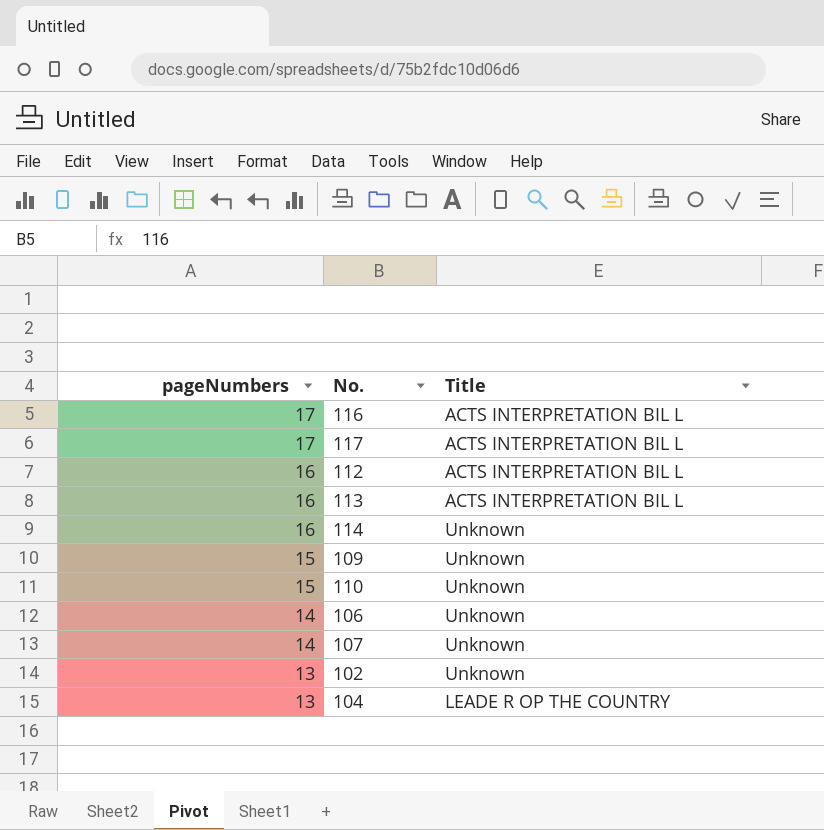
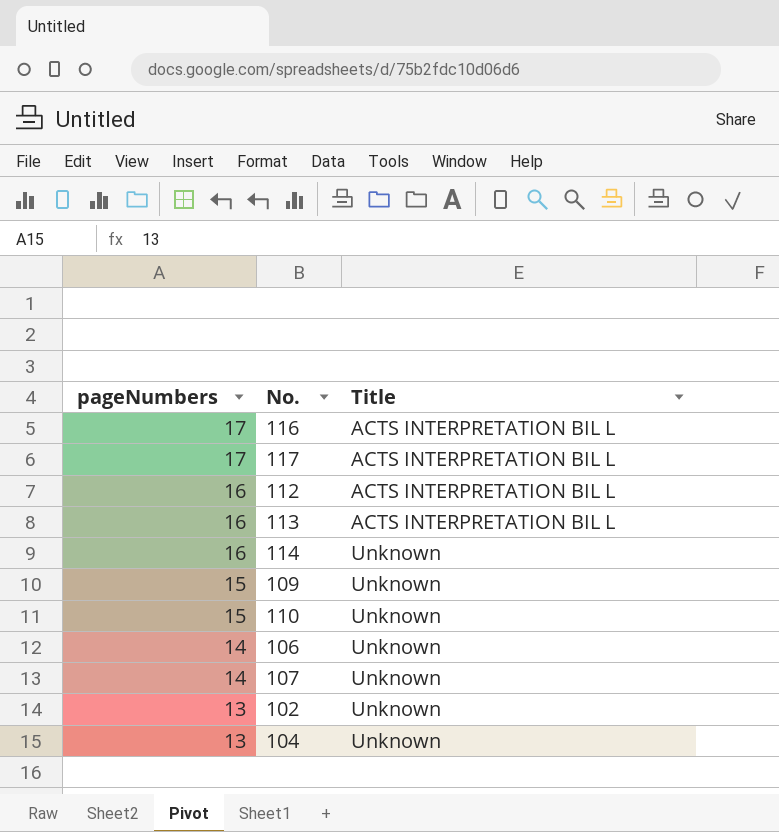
104 | Title: LEADE R OP THE COUNTRY -> Unknown

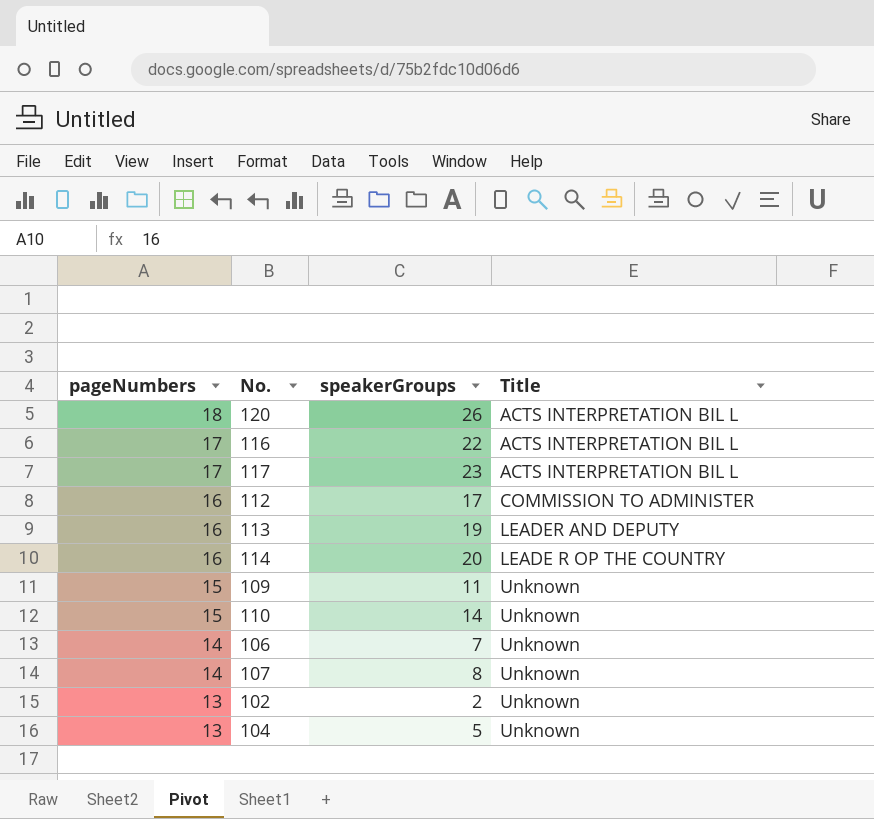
column speakerGroups | position: none -> 3
row 120: none -> 18 | 26 | ACTS INTERPRETATION BIL L
112 | Title: ACTS INTERPRETATION BIL L -> COMMISSION TO ADMINISTER
113 | Title: ACTS INTERPRETATION BIL L -> LEADER AND DEPUTY
114 | Title: Unknown -> LEADE R OP THE COUNTRY

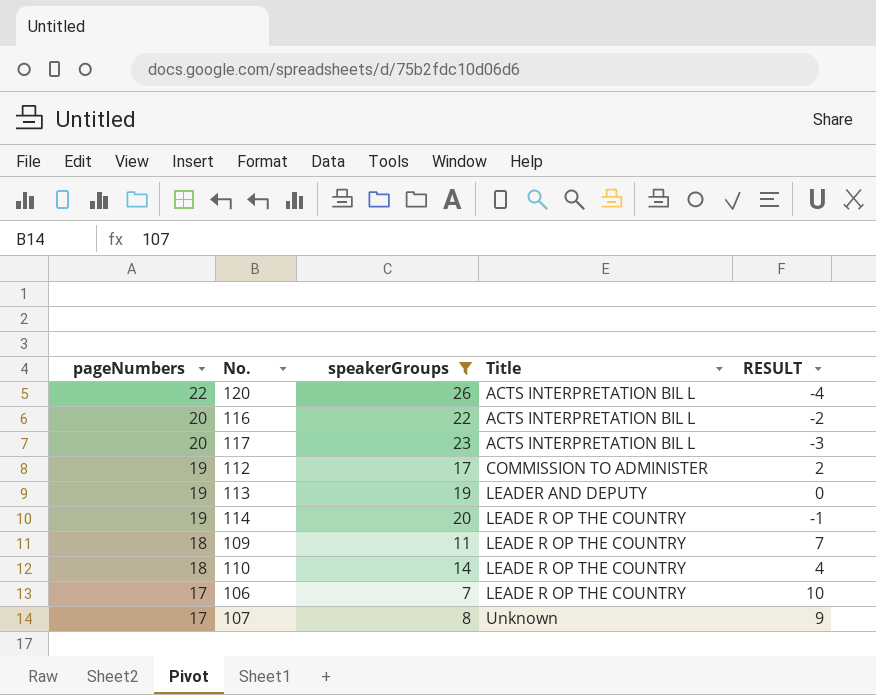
filter: none -> speakerGroups >= 7
column RESULT | formula: none -> [pageNumbers] - [speakerGroups]
120 | pageNumbers: 18 -> 22
116 | pageNumbers: 17 -> 20
117 | pageNumbers: 17 -> 20
112 | pageNumbers: 16 -> 19
113 | pageNumbers: 16 -> 19
114 | pageNumbers: 16 -> 19
109 | pageNumbers: 15 -> 18
109 | Title: Unknown -> LEADE R OP THE COUNTRY
110 | pageNumbers: 15 -> 18
110 | Title: Unknown -> LEADE R OP THE COUNTRY
106 | pageNumbers: 14 -> 17
106 | Title: Unknown -> LEADE R OP THE COUNTRY
107 | pageNumbers: 14 -> 17

